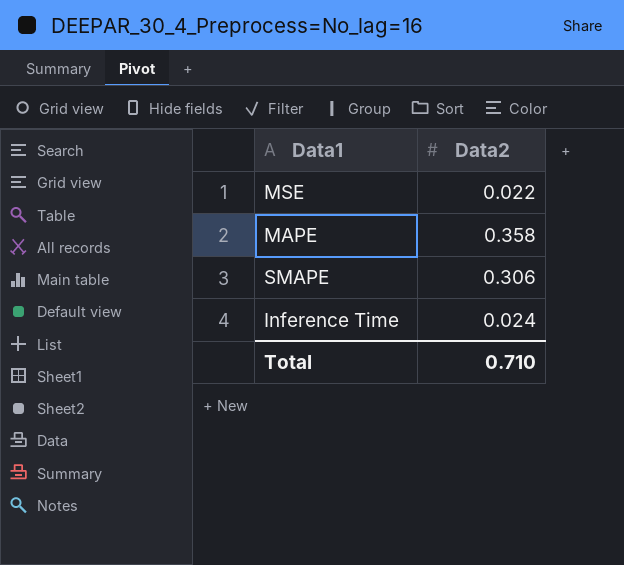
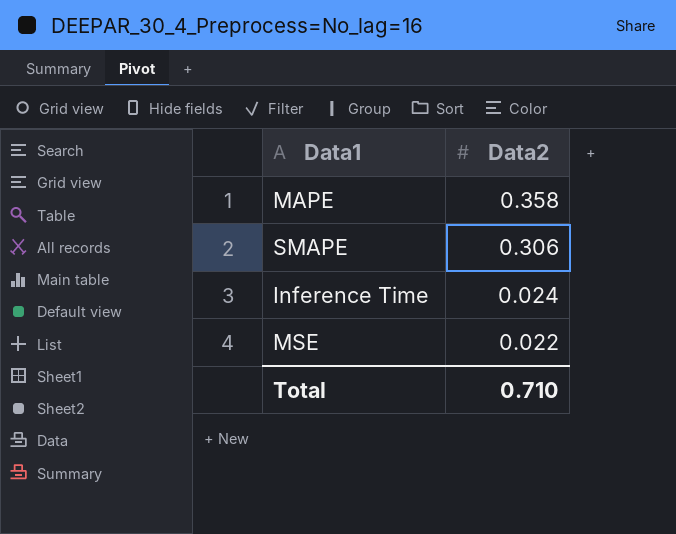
row order: none -> Data2 descending

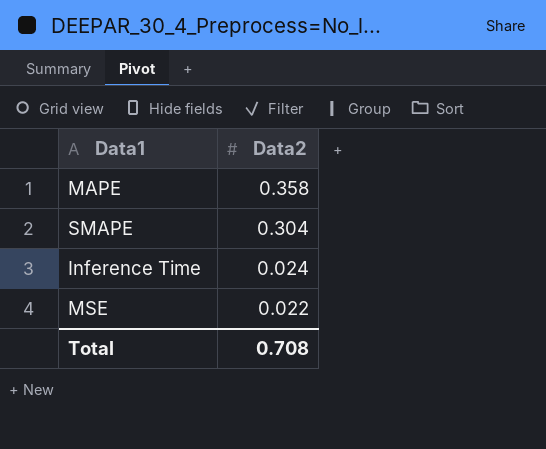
SMAPE | Data2: 0.306 -> 0.304
Total | Data2: 0.710 -> 0.708

